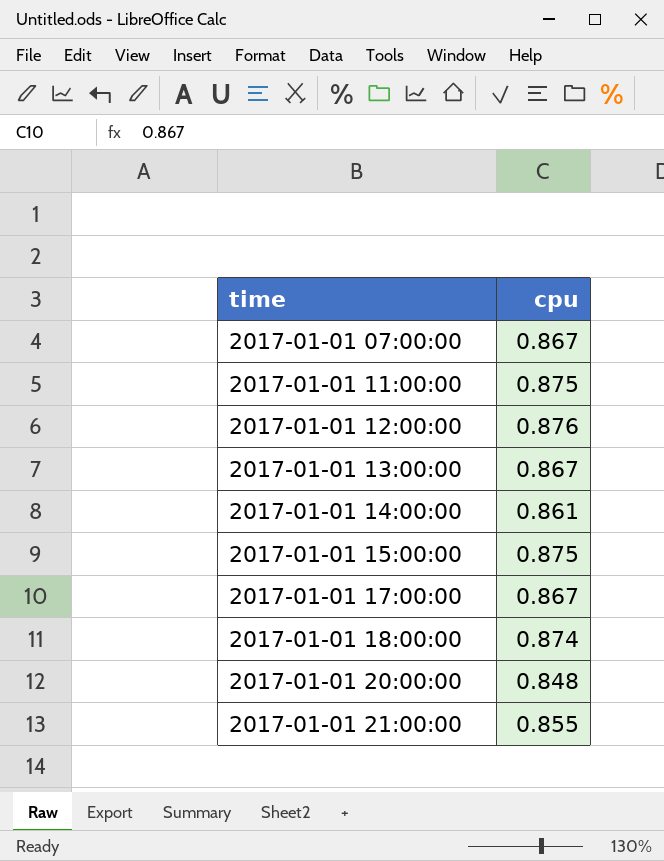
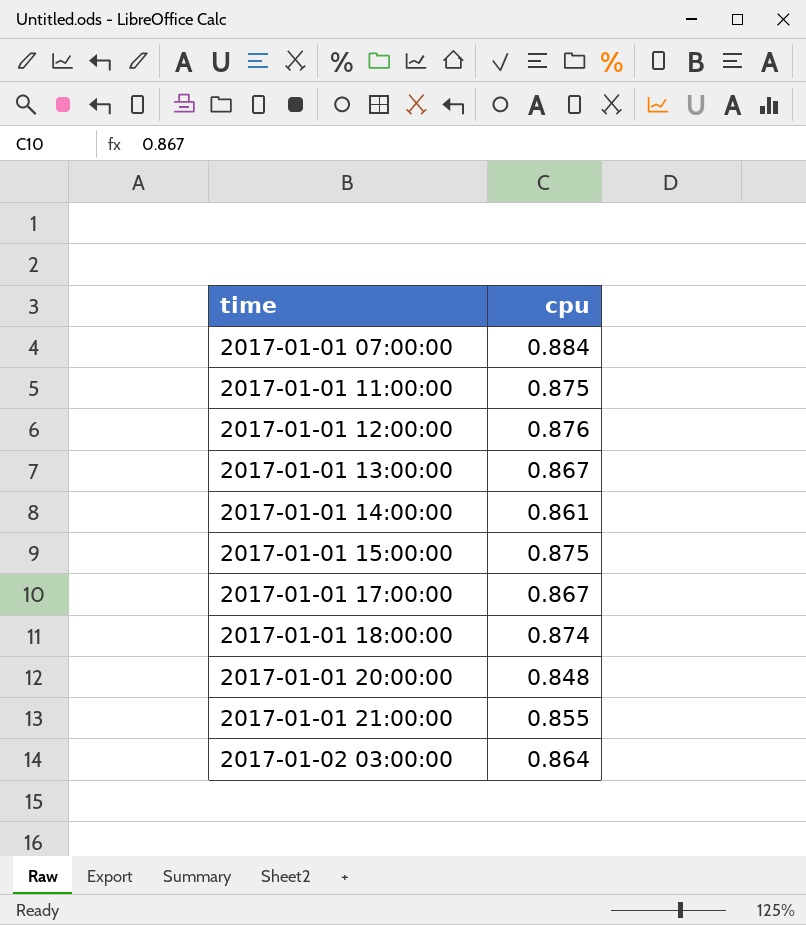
2017-01-01 07:00:00 | cpu: 0.867 -> 0.884
row 2017-01-02 03:00:00: none -> 0.864

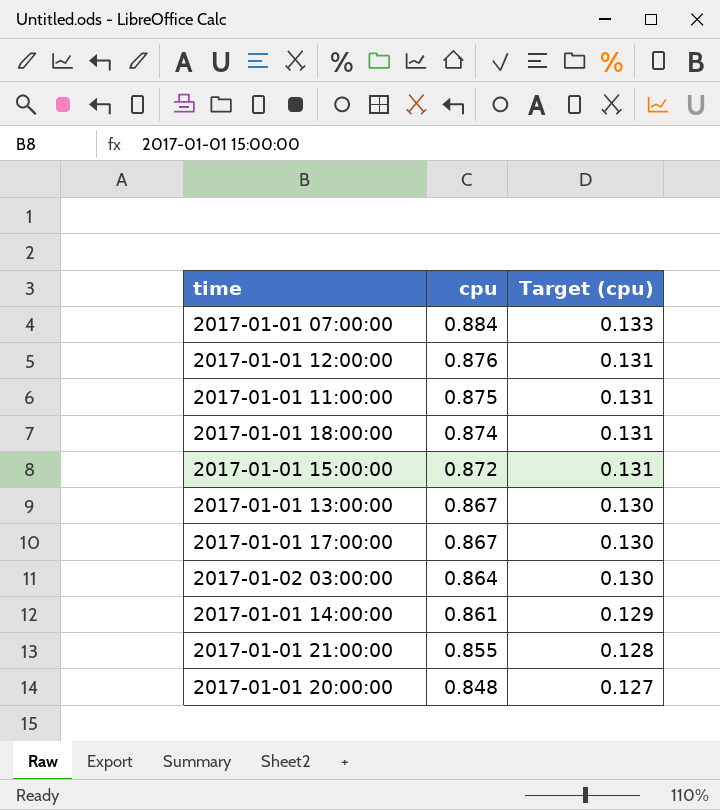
row order: time ascending -> cpu descending
column Target (cpu) | formula: none -> [cpu] * 0.15
2017-01-01 15:00:00 | cpu: 0.875 -> 0.872

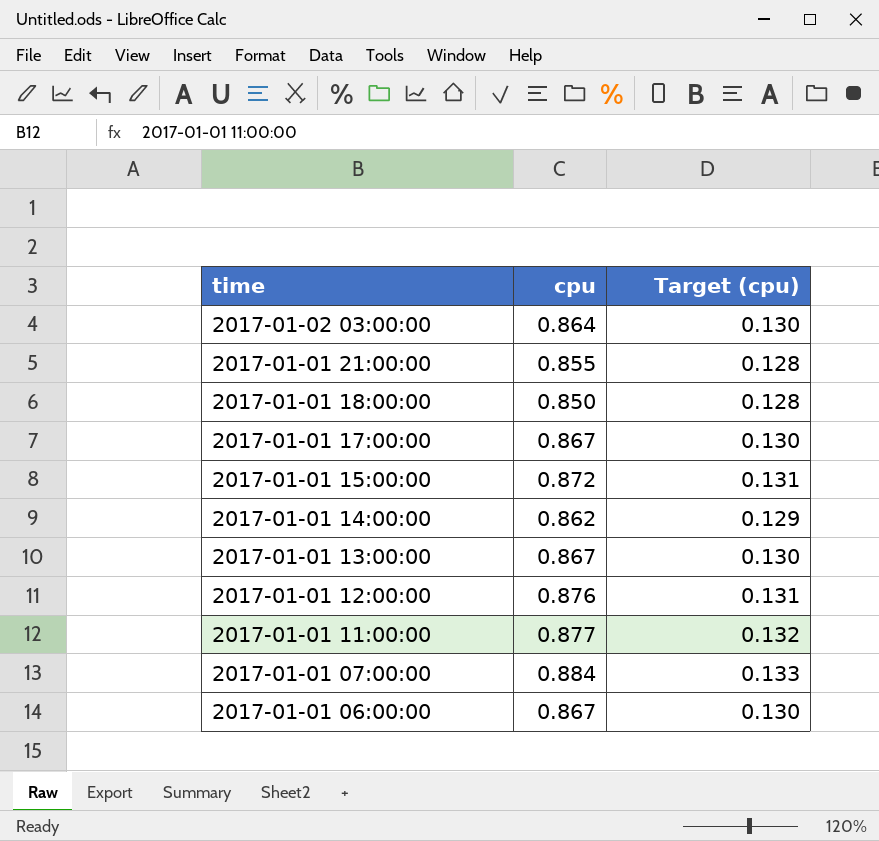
row order: cpu descending -> time descending
row 2017-01-01 20:00:00: 0.848 | 0.127 -> none
2017-01-01 18:00:00 | cpu: 0.874 -> 0.850
2017-01-01 18:00:00 | Target (cpu): 0.131 -> 0.128
2017-01-01 14:00:00 | cpu: 0.861 -> 0.862
2017-01-01 11:00:00 | cpu: 0.875 -> 0.877
2017-01-01 11:00:00 | Target (cpu): 0.131 -> 0.132
row 2017-01-01 06:00:00: none -> 0.867 | 0.130

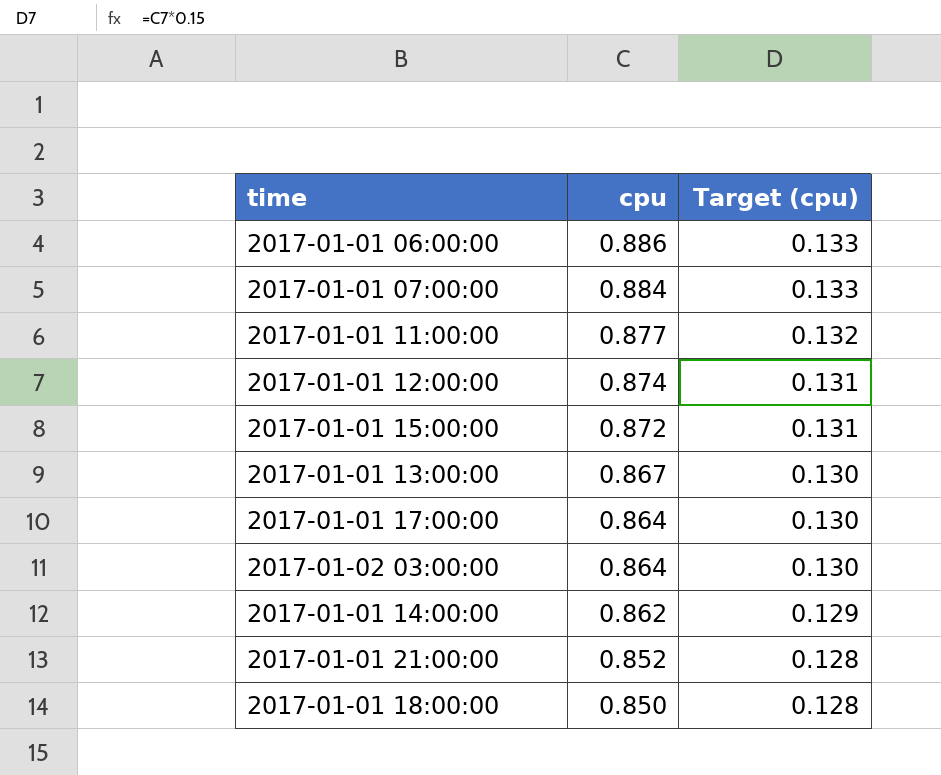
row order: time descending -> cpu descending
2017-01-01 06:00:00 | cpu: 0.867 -> 0.886
2017-01-01 06:00:00 | Target (cpu): 0.130 -> 0.133
2017-01-01 12:00:00 | cpu: 0.876 -> 0.874
2017-01-01 17:00:00 | cpu: 0.867 -> 0.864
2017-01-01 21:00:00 | cpu: 0.855 -> 0.852

